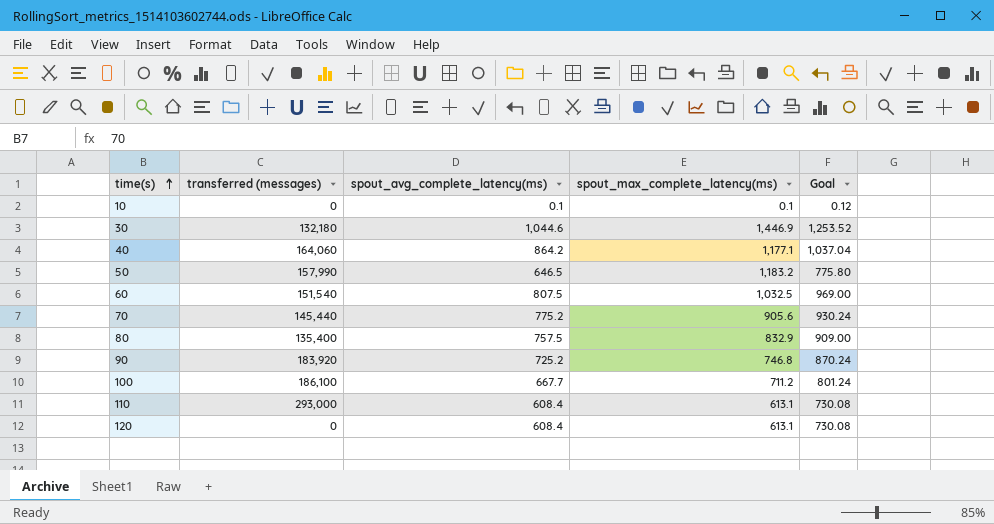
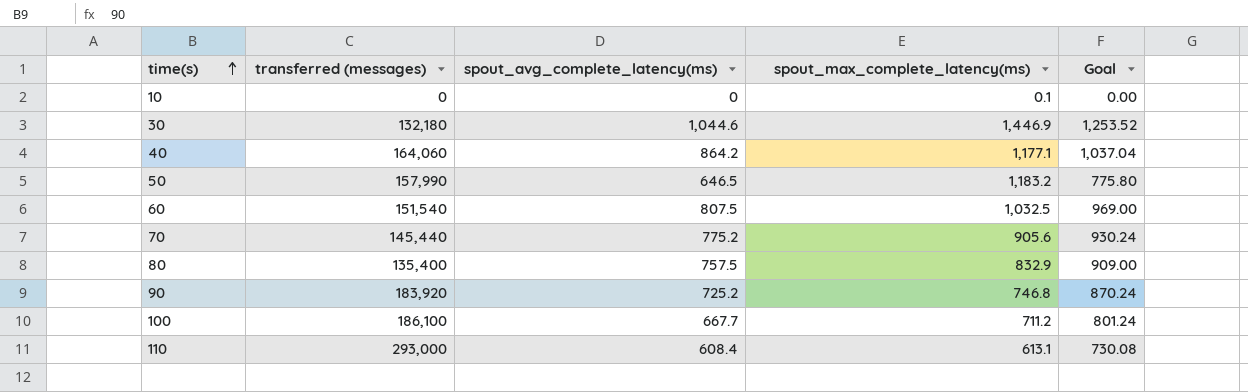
row 120: 0 | 608.4 | 613.1 | 730.08 -> none
10 | spout_avg_complete_latency(ms): 0.1 -> 0
10 | Goal: 0.12 -> 0.00

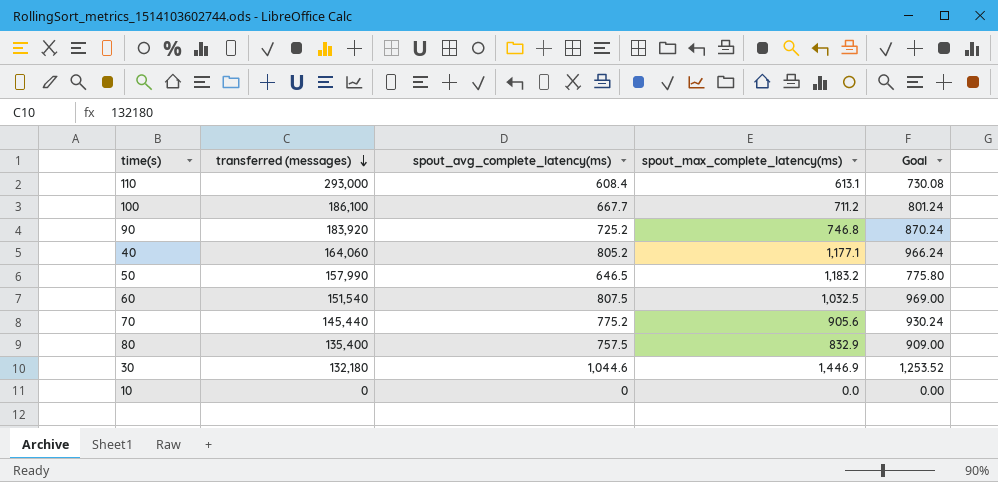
row order: time(s) ascending -> transferred (messages) descending
40 | spout_avg_complete_latency(ms): 864.2 -> 805.2
40 | Goal: 1,037.04 -> 966.24
10 | spout_max_complete_latency(ms): 0.1 -> 0.0

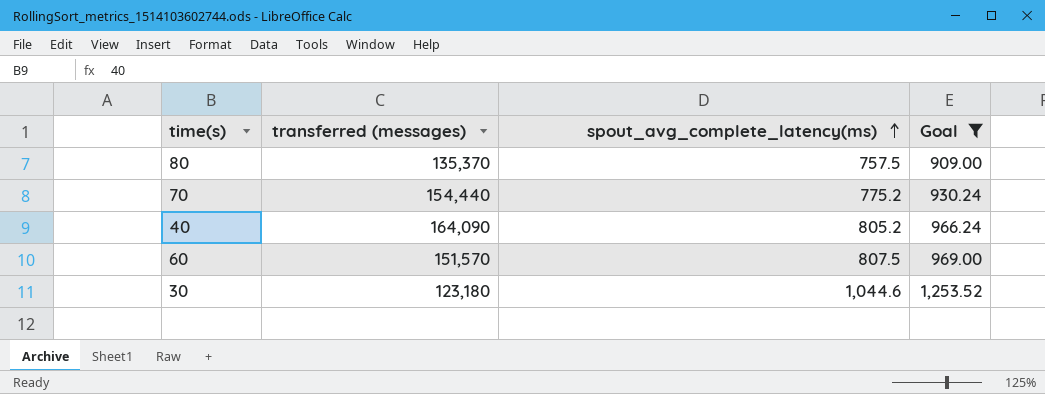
filter: none -> Goal >= 909.00
row order: transferred (messages) descending -> spout_avg_complete_latency(ms) ascending
column spout_max_complete_latency(ms) | position: 4 -> none
80 | transferred (messages): 135,400 -> 135,370
70 | transferred (messages): 145,440 -> 154,440
40 | transferred (messages): 164,060 -> 164,090
60 | transferred (messages): 151,540 -> 151,570
30 | transferred (messages): 132,180 -> 123,180

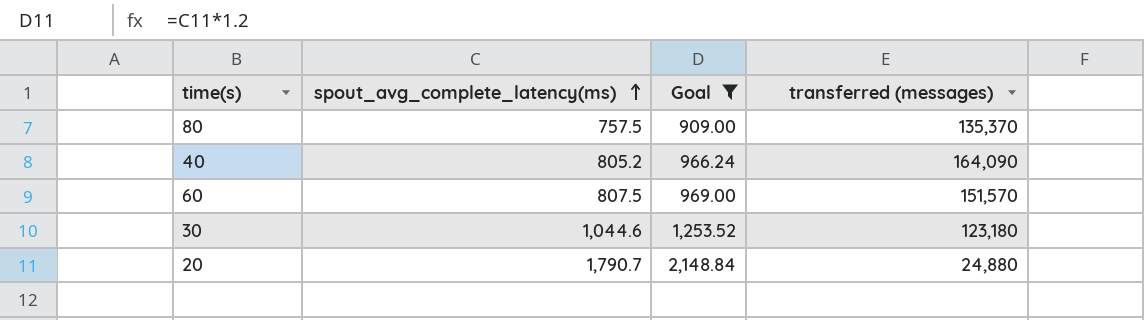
column transferred (messages) | position: 2 -> 4
row 70: 154,440 | 775.2 | 930.24 -> none
row 20: none -> 1,790.7 | 2,148.84 | 24,880

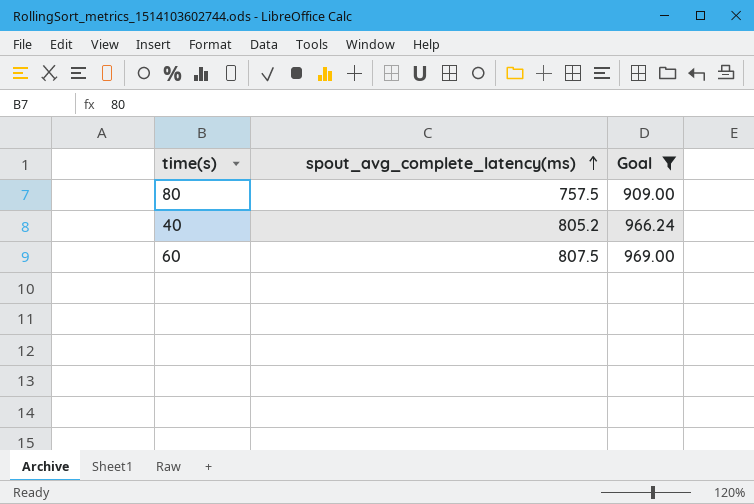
column transferred (messages) | position: 4 -> none
row 30: 1,044.6 | 1,253.52 | 123,180 -> none
row 20: 1,790.7 | 2,148.84 | 24,880 -> none

